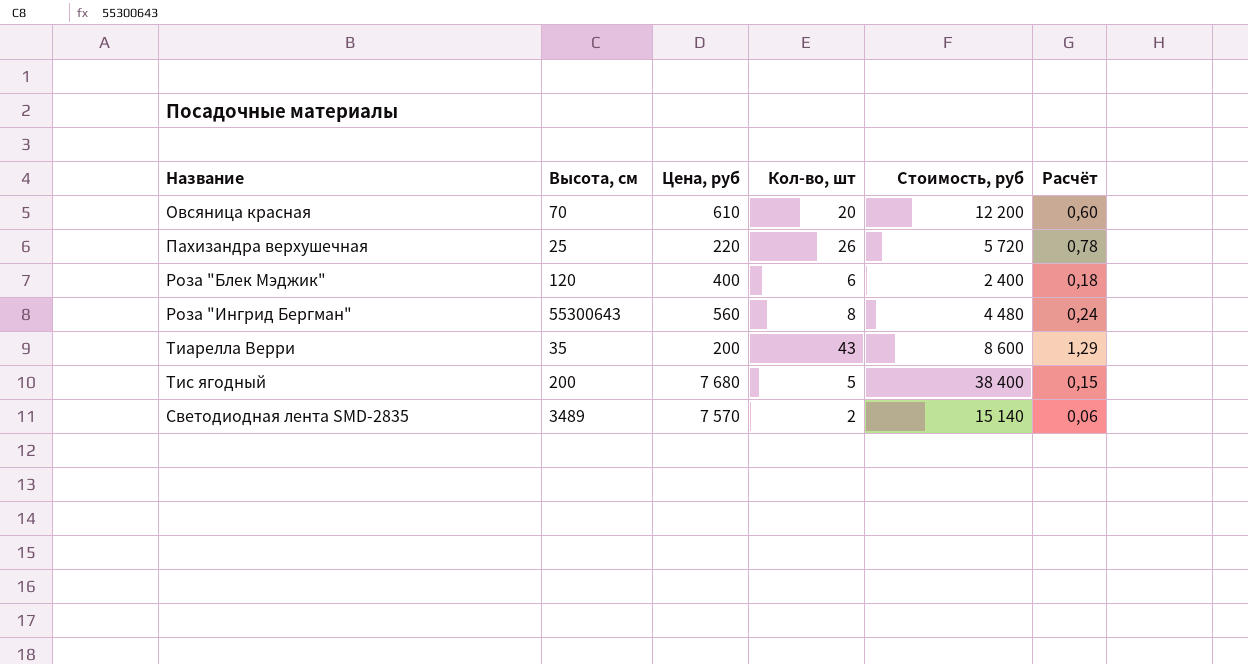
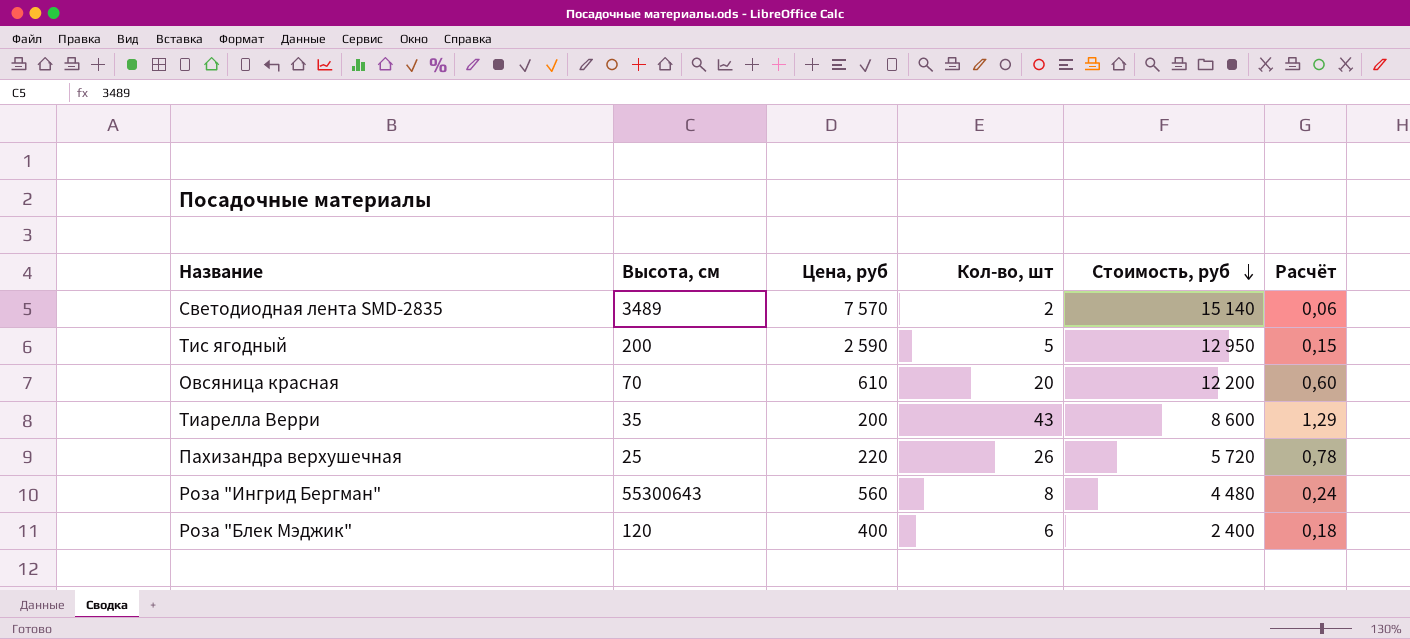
row order: none -> Стоимость, руб descending
Тис ягодный | Цена, руб: 7 680 -> 2 590
Тис ягодный | Стоимость, руб: 38 400 -> 12 950

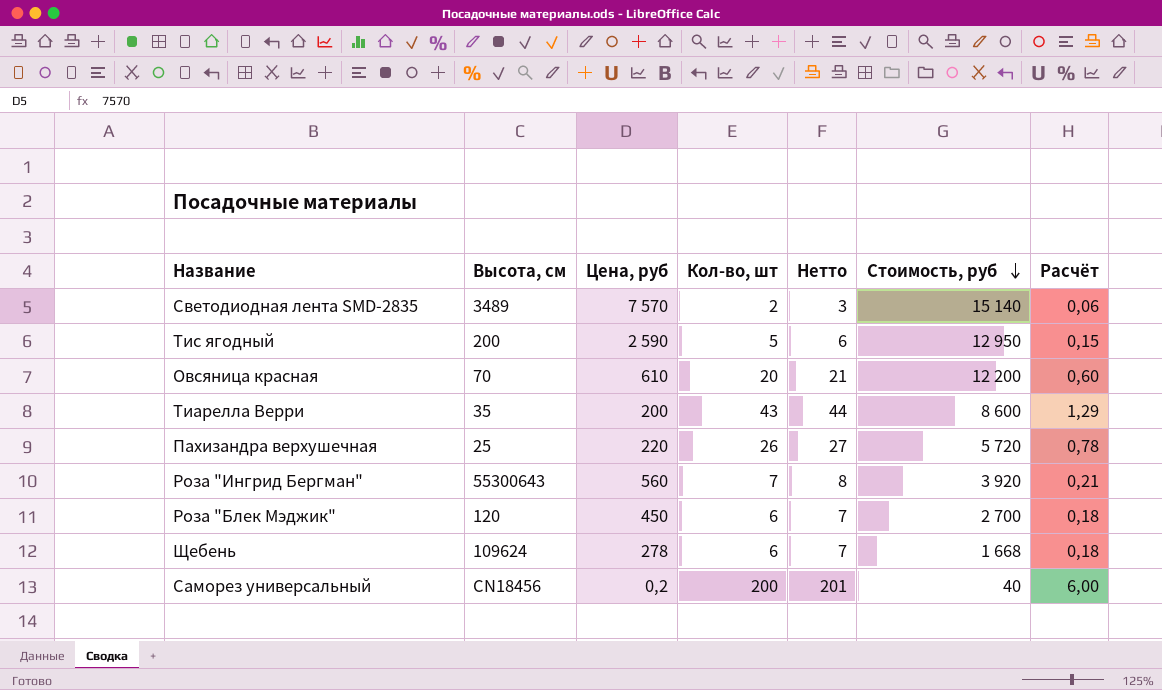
column Нетто | formula: none -> [Кол-во, шт] + 1
Роза "Ингрид Бергман" | Кол-во, шт: 8 -> 7
Роза "Ингрид Бергман" | Стоимость, руб: 4 480 -> 3 920
Роза "Ингрид Бергман" | Расчёт: 0,24 -> 0,21
Роза "Блек Мэджик" | Цена, руб: 400 -> 450
Роза "Блек Мэджик" | Стоимость, руб: 2 400 -> 2 700
row Щебень: none -> 109624 | 278 | 6 | 7 | 1 668 | 0,18
row Саморез универсальный: none -> CN18456 | 0,2 | 200 | 201 | 40 | 6,00

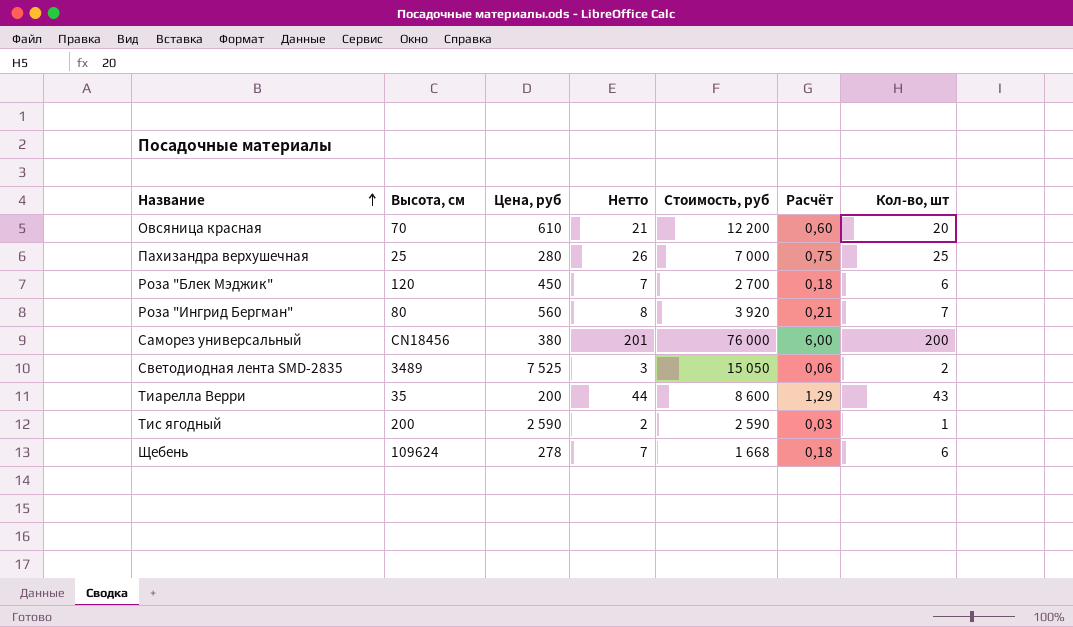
row order: Стоимость, руб descending -> Название ascending
column Кол-во, шт | position: 4 -> 7
Пахизандра верхушечная | Цена, руб: 220 -> 280
Пахизандра верхушечная | Нетто: 27 -> 26
Пахизандра верхушечная | Стоимость, руб: 5 720 -> 7 000
Пахизандра верхушечная | Расчёт: 0,78 -> 0,75
Пахизандра верхушечная | Кол-во, шт: 26 -> 25
Роза "Ингрид Бергман" | Высота, см: 55300643 -> 80
Саморез универсальный | Цена, руб: 0,2 -> 380
Саморез универсальный | Стоимость, руб: 40 -> 76 000
Светодиодная лента SMD-2835 | Цена, руб: 7 570 -> 7 525
Светодиодная лента SMD-2835 | Стоимость, руб: 15 140 -> 15 050
Тис ягодный | Нетто: 6 -> 2
Тис ягодный | Стоимость, руб: 12 950 -> 2 590
Тис ягодный | Расчёт: 0,15 -> 0,03
Тис ягодный | Кол-во, шт: 5 -> 1

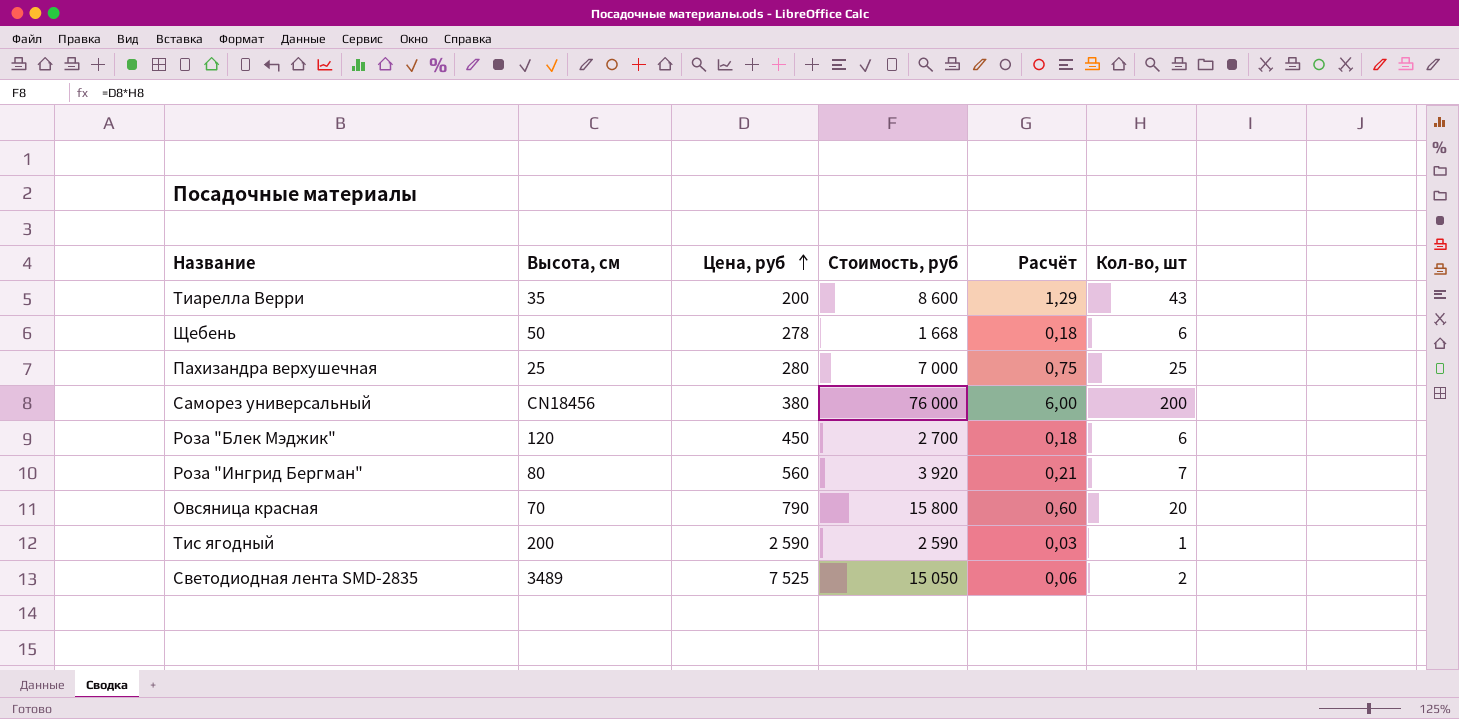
row order: Название ascending -> Цена, руб ascending
column Нетто | formula: [Кол-во, шт] + 1 -> none
Щебень | Высота, см: 109624 -> 50
Овсяница красная | Цена, руб: 610 -> 790
Овсяница красная | Стоимость, руб: 12 200 -> 15 800

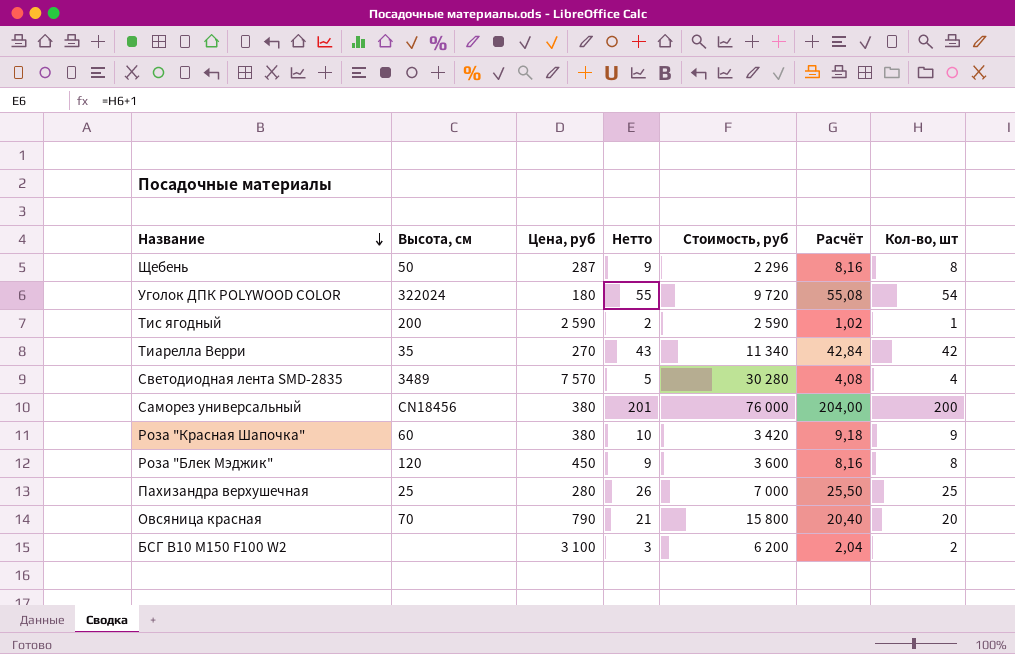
row order: Цена, руб ascending -> Название descending
column Нетто | formula: none -> [Кол-во, шт] + 1
column Расчёт | formula: [Кол-во, шт] * 0,03 -> [Кол-во, шт] * 1,02
row Роза "Ингрид Бергман": 80 | 560 | 3 920 | 0,21 | 7 -> none
Щебень | Цена, руб: 278 -> 287
Щебень | Стоимость, руб: 1 668 -> 2 296
Щебень | Кол-во, шт: 6 -> 8
row Уголок ДПК POLYWOOD COLOR: none -> 322024 | 180 | 55 | 9 720 | 55,08 | 54
Тиарелла Верри | Цена, руб: 200 -> 270
Тиарелла Верри | Стоимость, руб: 8 600 -> 11 340
Тиарелла Верри | Кол-во, шт: 43 -> 42
Светодиодная лента SMD-2835 | Цена, руб: 7 525 -> 7 570
Светодиодная лента SMD-2835 | Стоимость, руб: 15 050 -> 30 280
Светодиодная лента SMD-2835 | Кол-во, шт: 2 -> 4
row Роза "Красная Шапочка": none -> 60 | 380 | 10 | 3 420 | 9,18 | 9
Роза "Блек Мэджик" | Стоимость, руб: 2 700 -> 3 600
Роза "Блек Мэджик" | Кол-во, шт: 6 -> 8
row БСГ В10 М150 F100 W2: none -> none | 3 100 | 3 | 6 200 | 2,04 | 2

